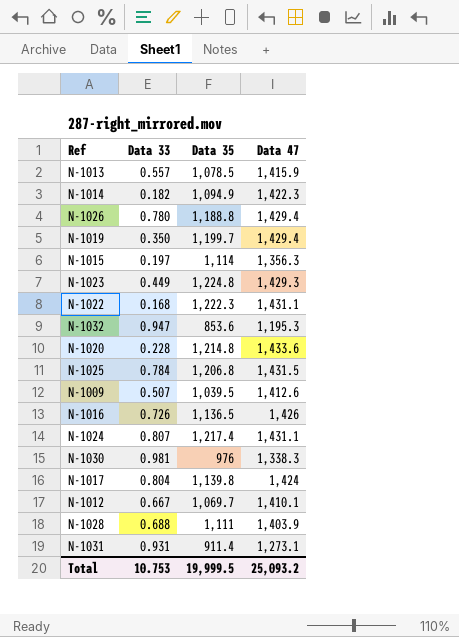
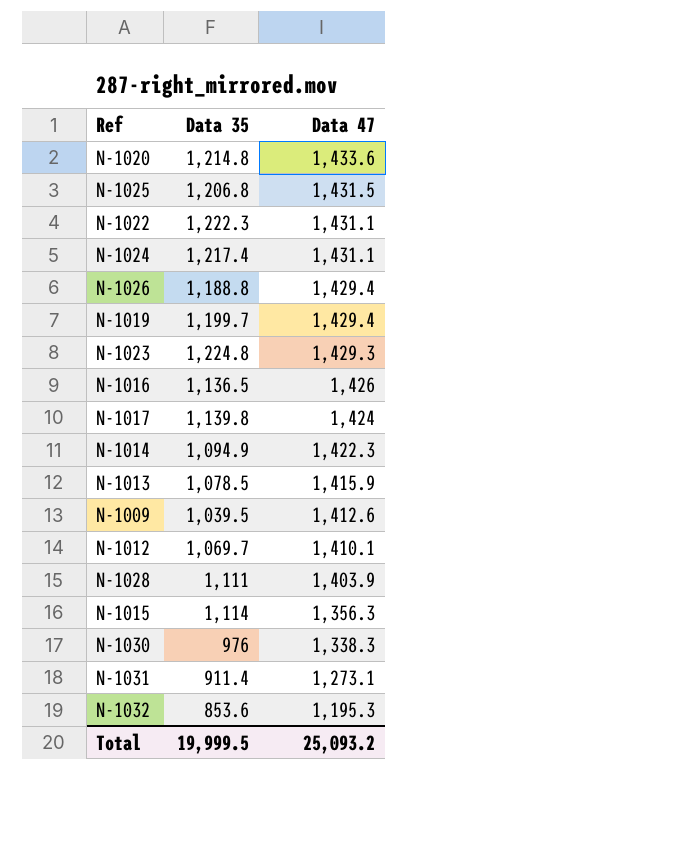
row order: none -> Data 47 descending
column Data 33 | position: 2 -> none

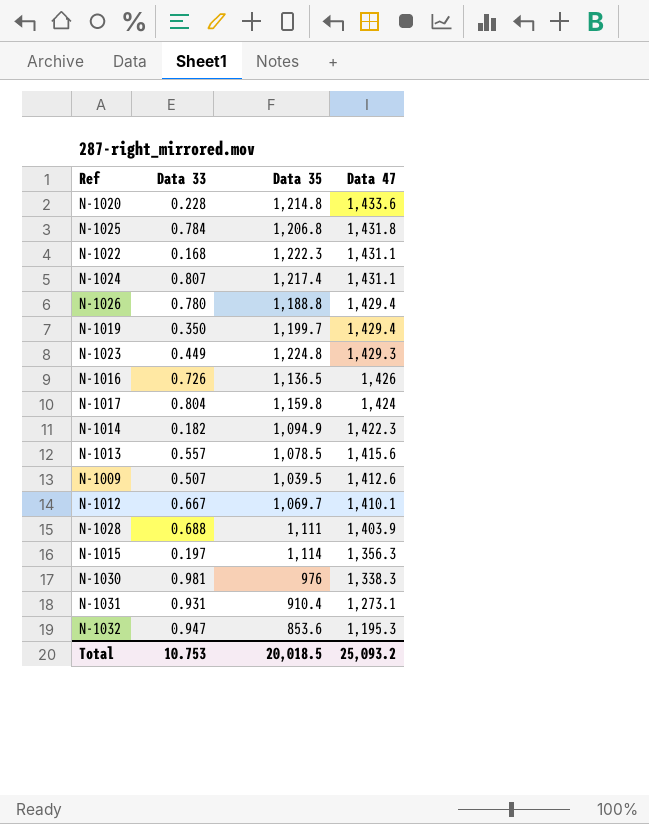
column Data 33 | position: none -> 2
N-1025 | Data 47: 1,431.5 -> 1,431.8
N-1017 | Data 35: 1,139.8 -> 1,159.8
N-1013 | Data 47: 1,415.9 -> 1,415.6
N-1031 | Data 35: 911.4 -> 910.4
Total | Data 35: 19,999.5 -> 20,018.5

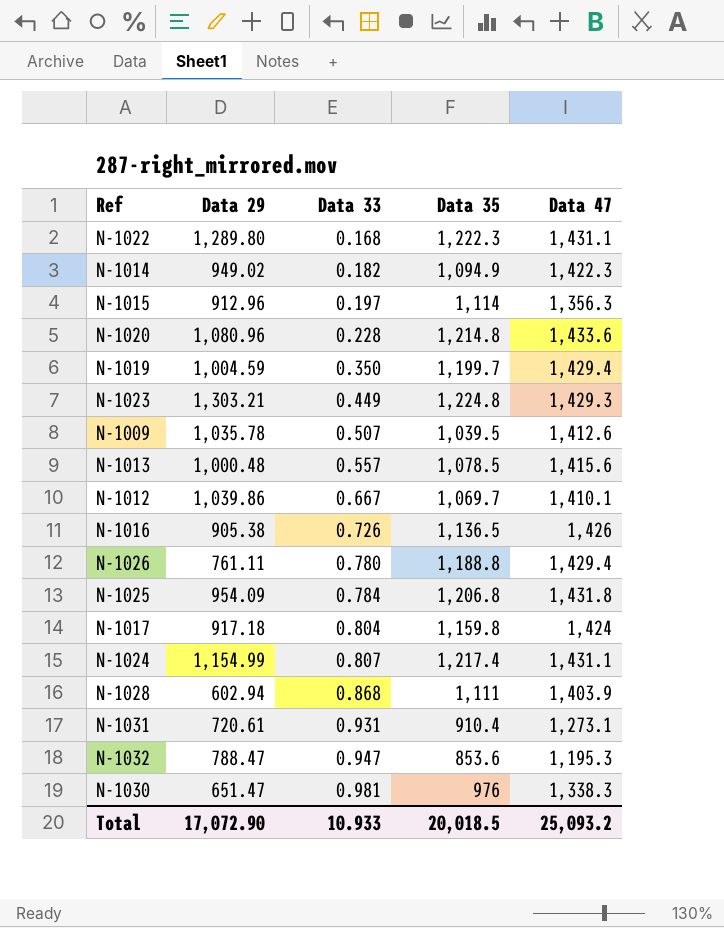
row order: Data 47 descending -> Data 33 ascending
column Data 29 | position: none -> 2
N-1028 | Data 33: 0.688 -> 0.868
Total | Data 33: 10.753 -> 10.933

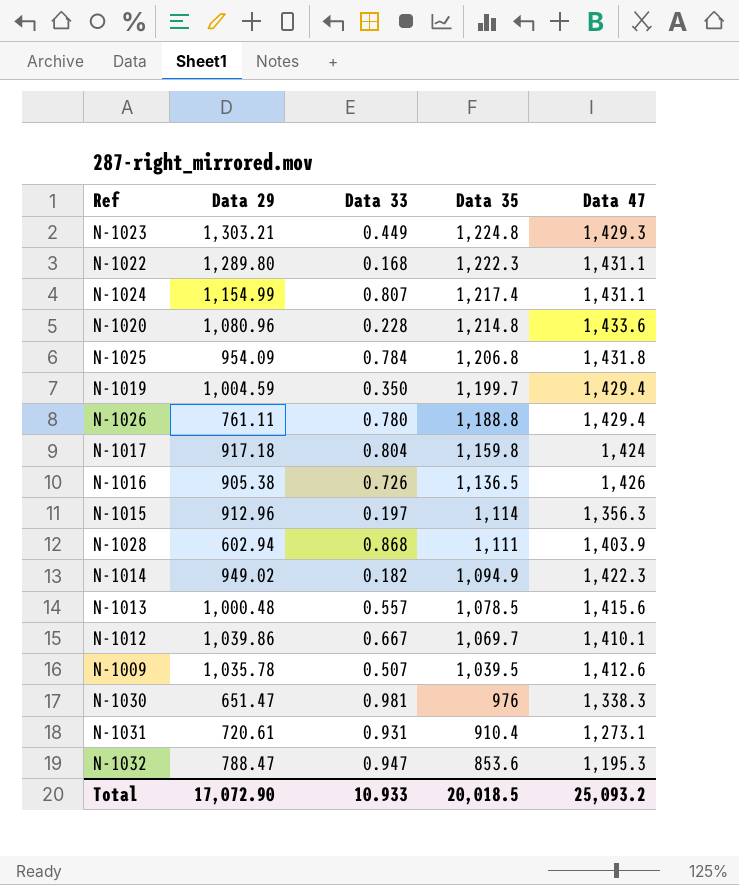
row order: Data 33 ascending -> Data 35 descending

